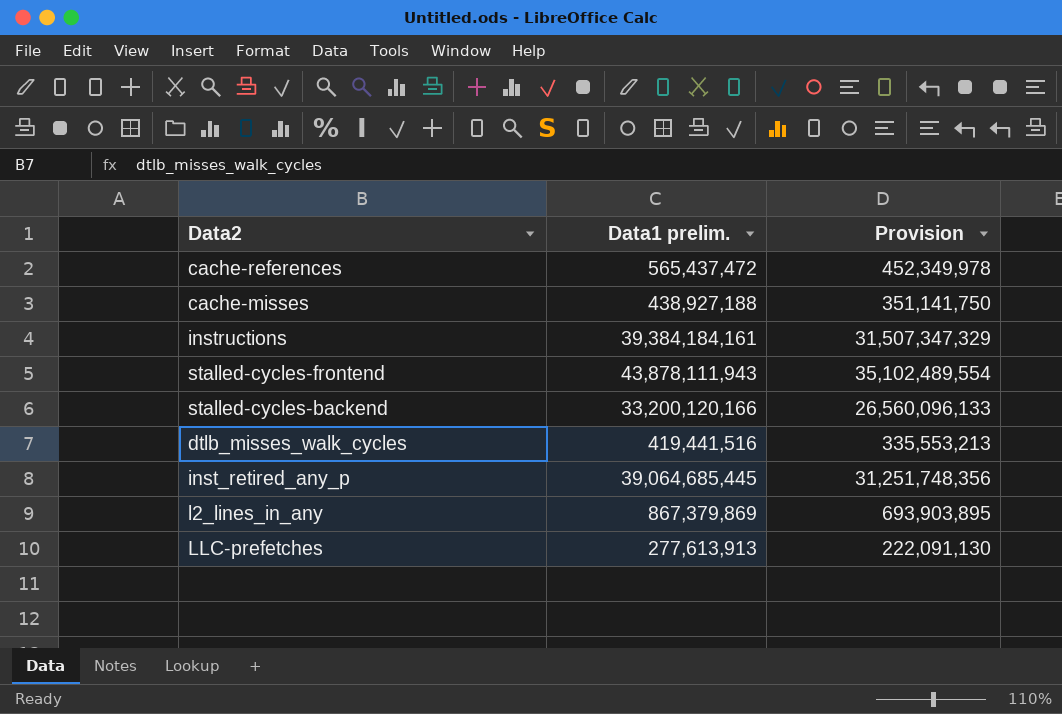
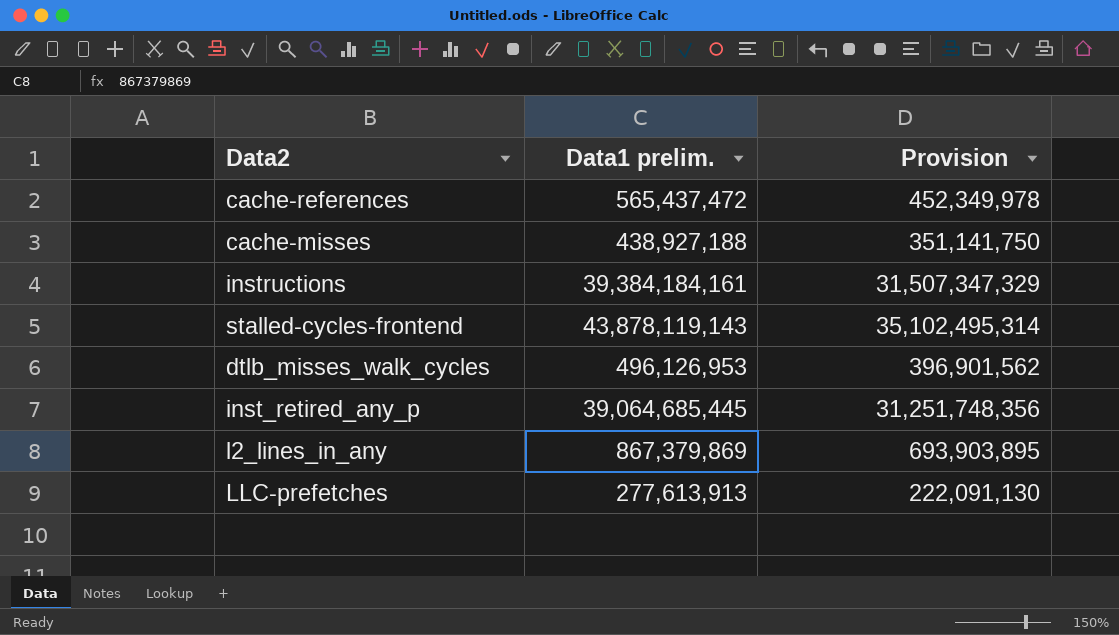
row stalled-cycles-backend: 33,200,120,166 | 26,560,096,133 -> none
stalled-cycles-frontend | Data1 prelim.: 43,878,111,943 -> 43,878,119,143
stalled-cycles-frontend | Provision: 35,102,489,554 -> 35,102,495,314
dtlb_misses_walk_cycles | Data1 prelim.: 419,441,516 -> 496,126,953
dtlb_misses_walk_cycles | Provision: 335,553,213 -> 396,901,562

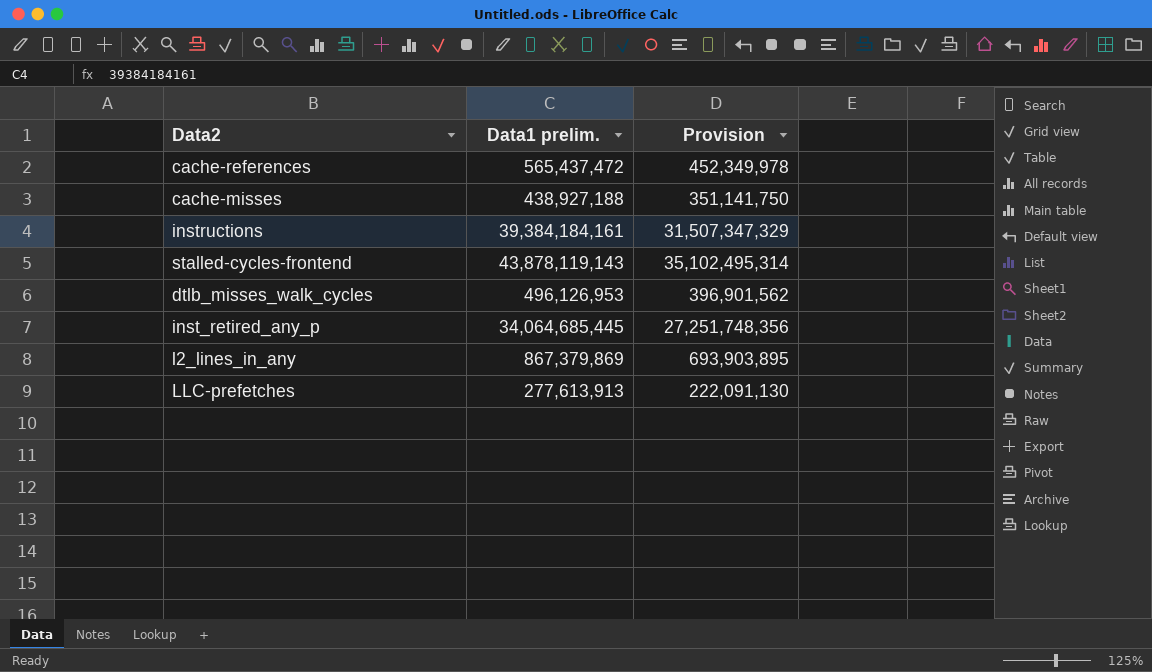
inst_retired_any_p | Data1 prelim.: 39,064,685,445 -> 34,064,685,445
inst_retired_any_p | Provision: 31,251,748,356 -> 27,251,748,356

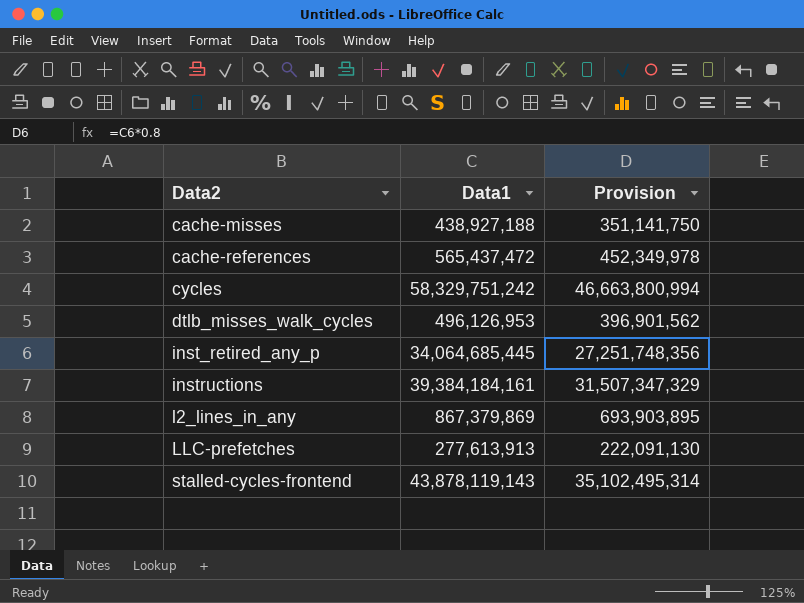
row order: none -> Data2 ascending
column name: Data1 prelim. -> Data1
row cycles: none -> 58,329,751,242 | 46,663,800,994

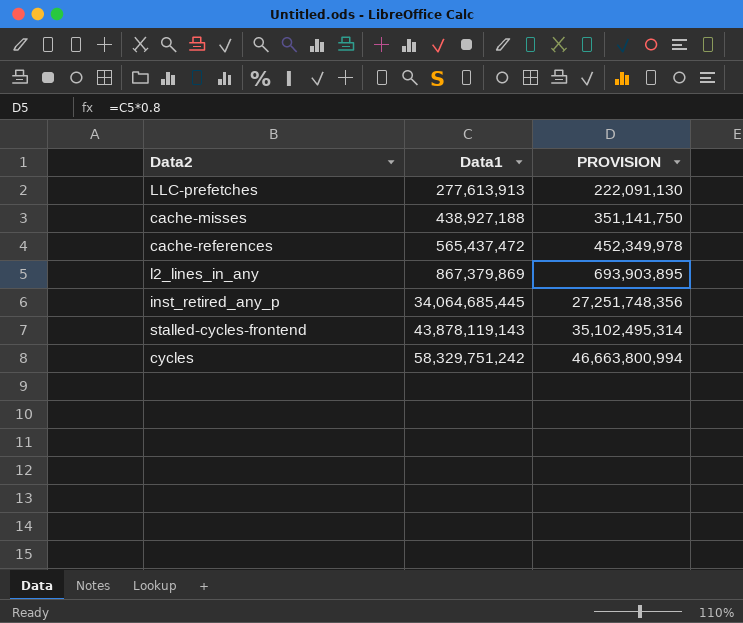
row order: Data2 ascending -> Data1 ascending
column name: Provision -> PROVISION
row dtlb_misses_walk_cycles: 496,126,953 | 396,901,562 -> none
row instructions: 39,384,184,161 | 31,507,347,329 -> none

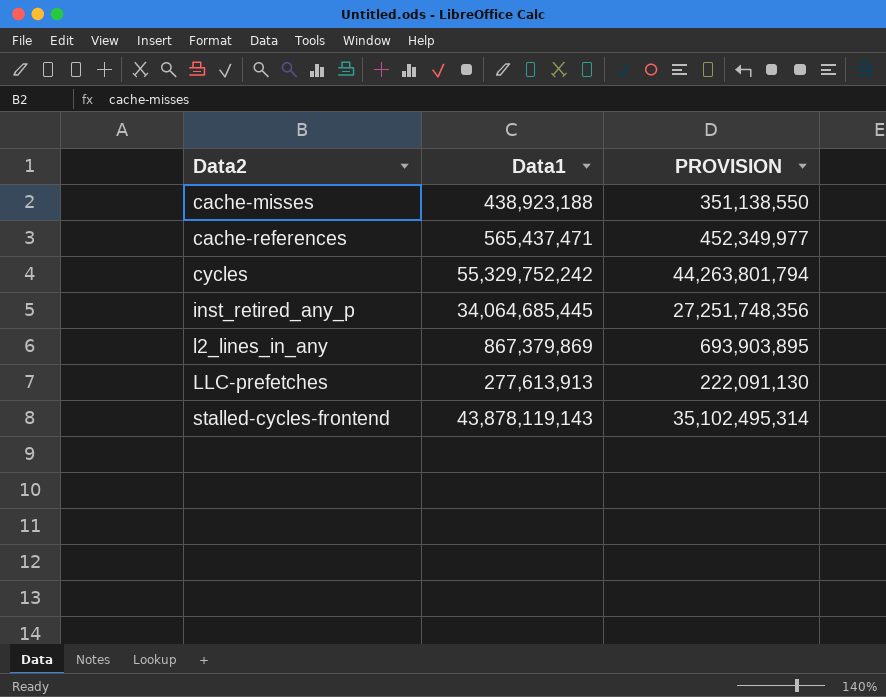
row order: Data1 ascending -> Data2 ascending
cache-misses | Data1: 438,927,188 -> 438,923,188
cache-misses | PROVISION: 351,141,750 -> 351,138,550
cache-references | Data1: 565,437,472 -> 565,437,471
cache-references | PROVISION: 452,349,978 -> 452,349,977
cycles | Data1: 58,329,751,242 -> 55,329,752,242
cycles | PROVISION: 46,663,800,994 -> 44,263,801,794

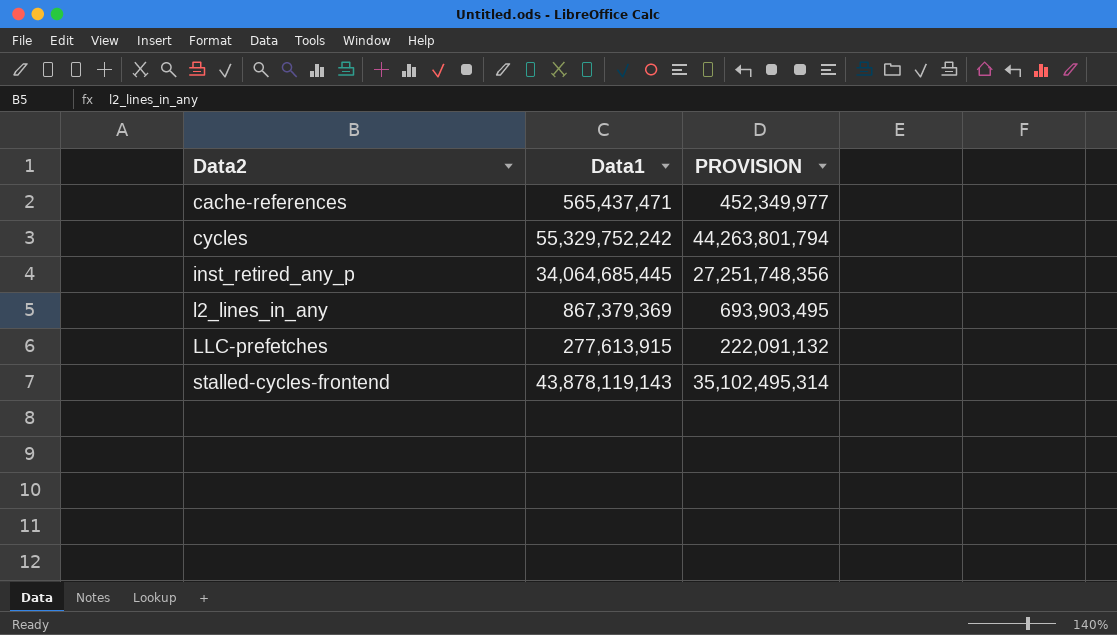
row cache-misses: 438,923,188 | 351,138,550 -> none
l2_lines_in_any | Data1: 867,379,869 -> 867,379,369
l2_lines_in_any | PROVISION: 693,903,895 -> 693,903,495
LLC-prefetches | Data1: 277,613,913 -> 277,613,915
LLC-prefetches | PROVISION: 222,091,130 -> 222,091,132

